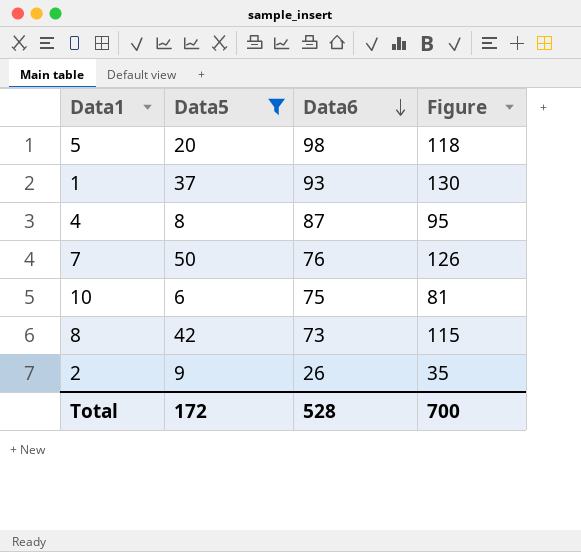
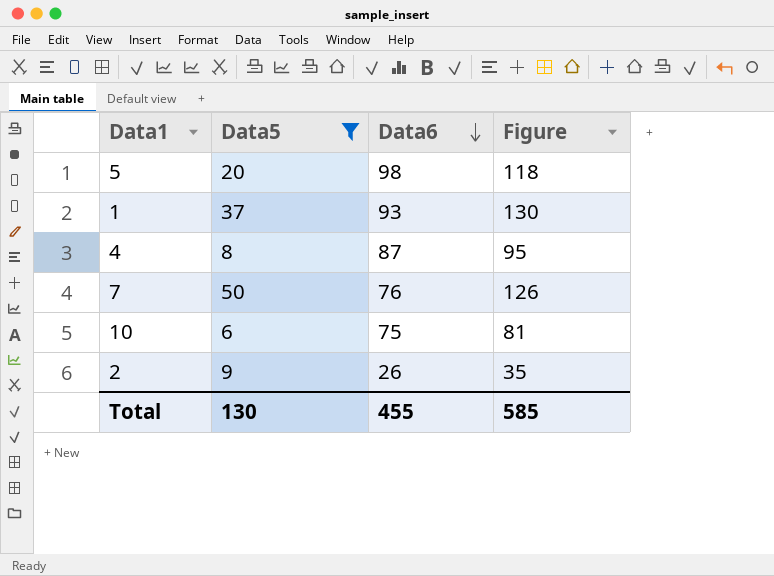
row 8: 42 | 73 | 115 -> none
Total | Data5: 172 -> 130
Total | Data6: 528 -> 455
Total | Figure: 700 -> 585

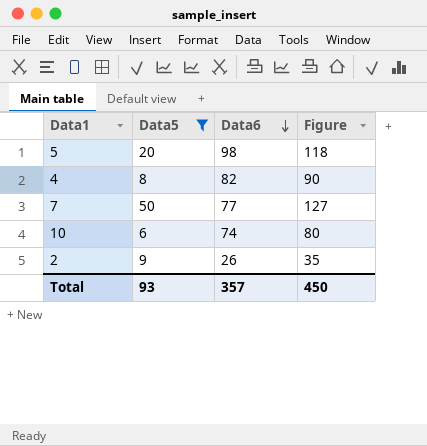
row 1: 37 | 93 | 130 -> none
4 | Data6: 87 -> 82
4 | Figure: 95 -> 90
7 | Data6: 76 -> 77
7 | Figure: 126 -> 127
10 | Data6: 75 -> 74
10 | Figure: 81 -> 80
Total | Data5: 130 -> 93
Total | Data6: 455 -> 357
Total | Figure: 585 -> 450

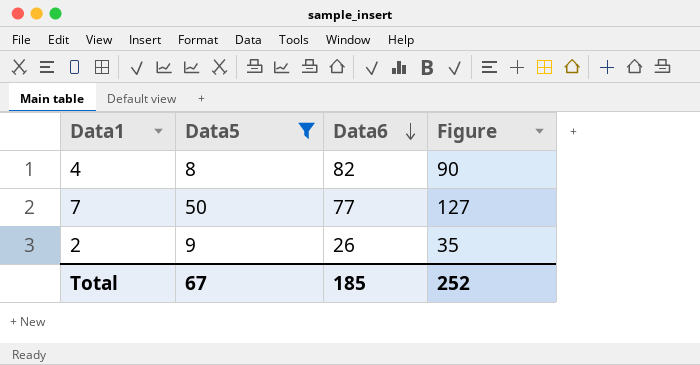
row 5: 20 | 98 | 118 -> none
row 10: 6 | 74 | 80 -> none
Total | Data5: 93 -> 67
Total | Data6: 357 -> 185
Total | Figure: 450 -> 252

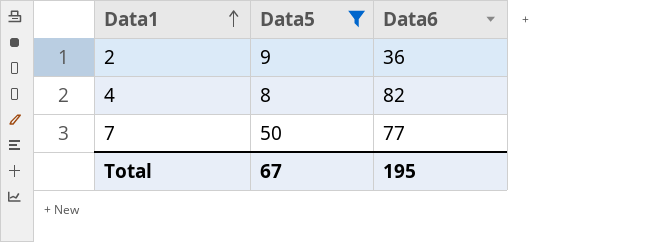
row order: Data6 descending -> Data1 ascending
column Figure | formula: [Data5] + [Data6] -> none
2 | Data6: 26 -> 36
Total | Data6: 185 -> 195

